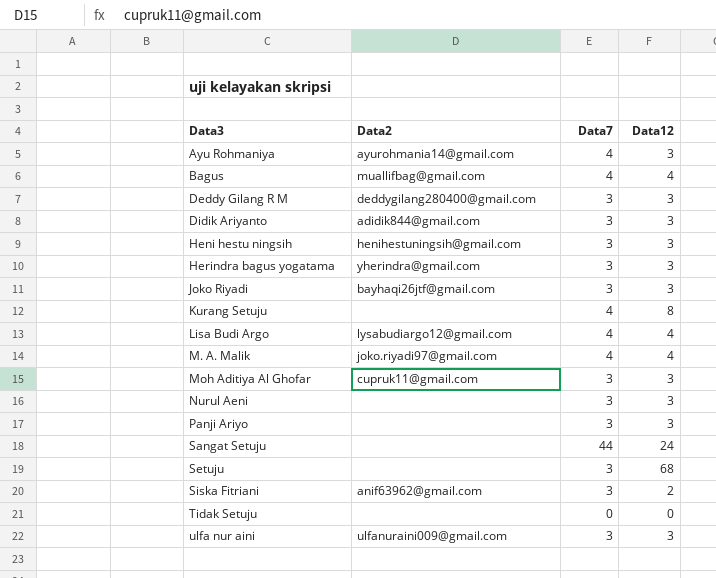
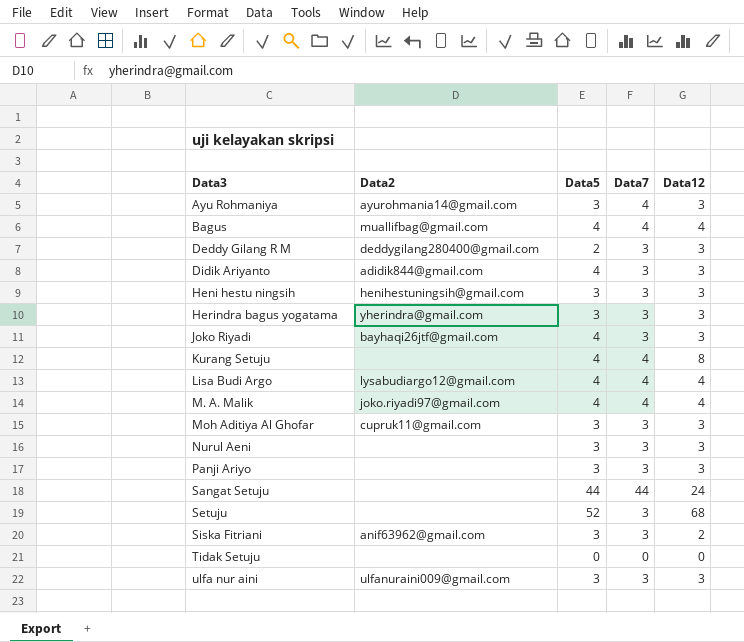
column Data5 | position: none -> 3

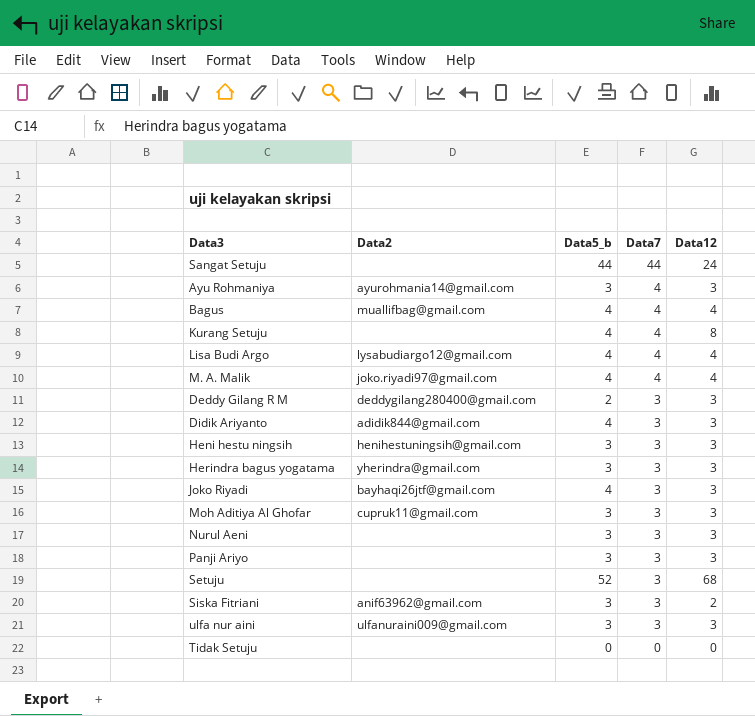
row order: Data3 ascending -> Data7 descending
column name: Data5 -> Data5_b

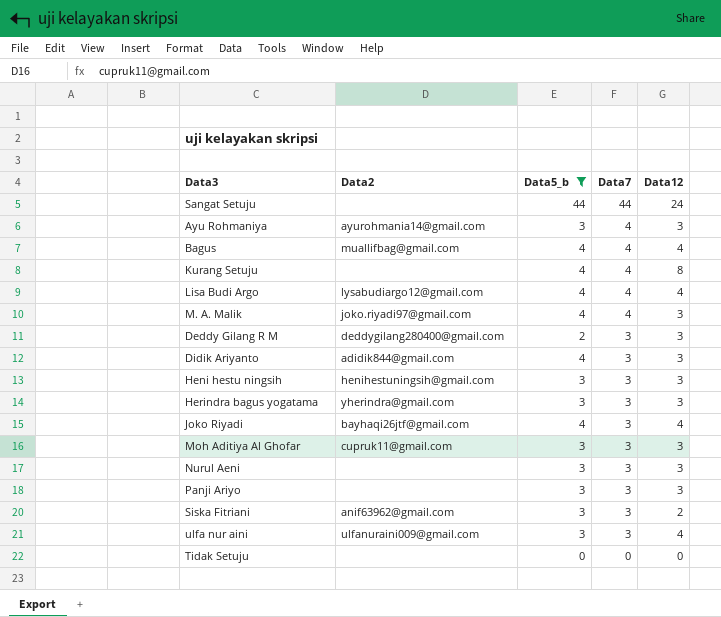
filter: none -> Data5_b != 52
M. A. Malik | Data12: 4 -> 3
Joko Riyadi | Data12: 3 -> 4
ulfa nur aini | Data12: 3 -> 4

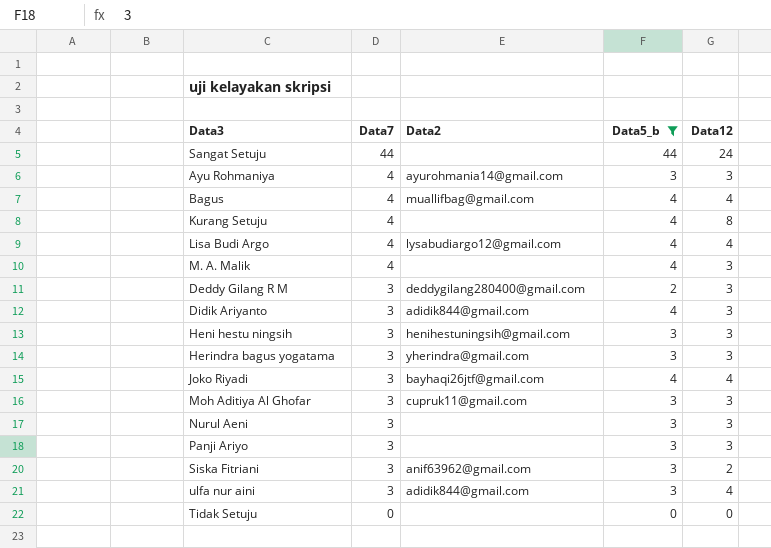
column Data7 | position: 4 -> 2
M. A. Malik | Data2: joko.riyadi97@gmail.com -> none
ulfa nur aini | Data2: ulfanuraini009@gmail.com -> adidik844@gmail.com

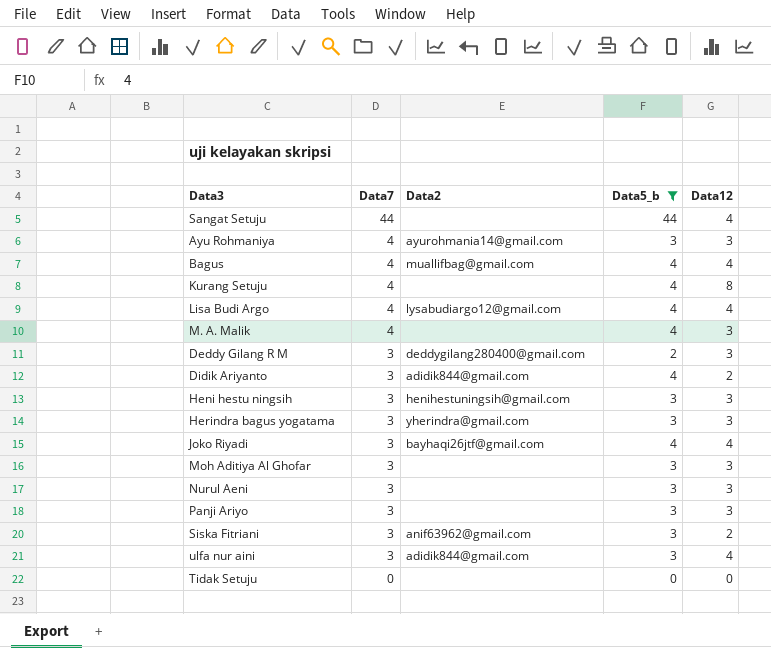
Sangat Setuju | Data12: 24 -> 4
Didik Ariyanto | Data12: 3 -> 2
Moh Aditiya Al Ghofar | Data2: cupruk11@gmail.com -> none

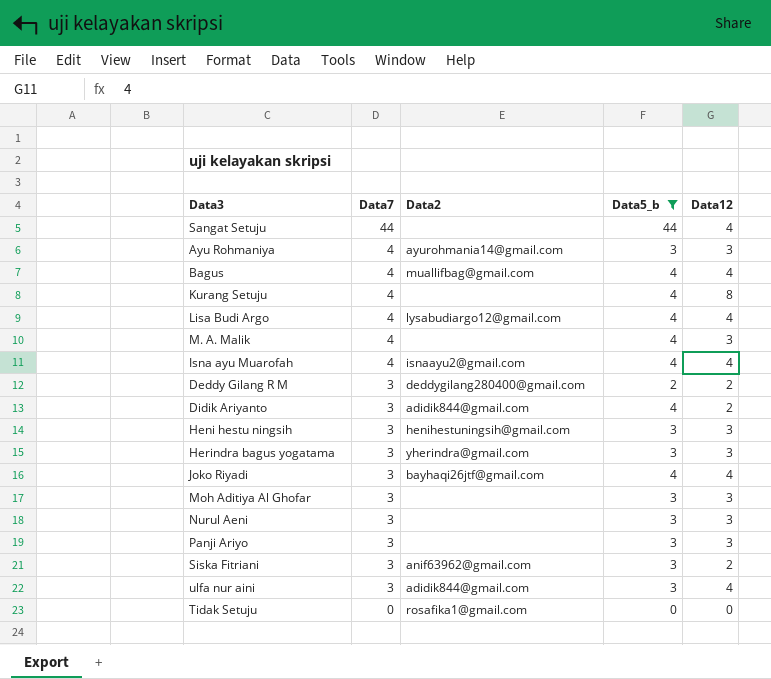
row Isna ayu Muarofah: none -> 4 | isnaayu2@gmail.com | 4 | 4
Deddy Gilang R M | Data12: 3 -> 2
Tidak Setuju | Data2: none -> rosafika1@gmail.com

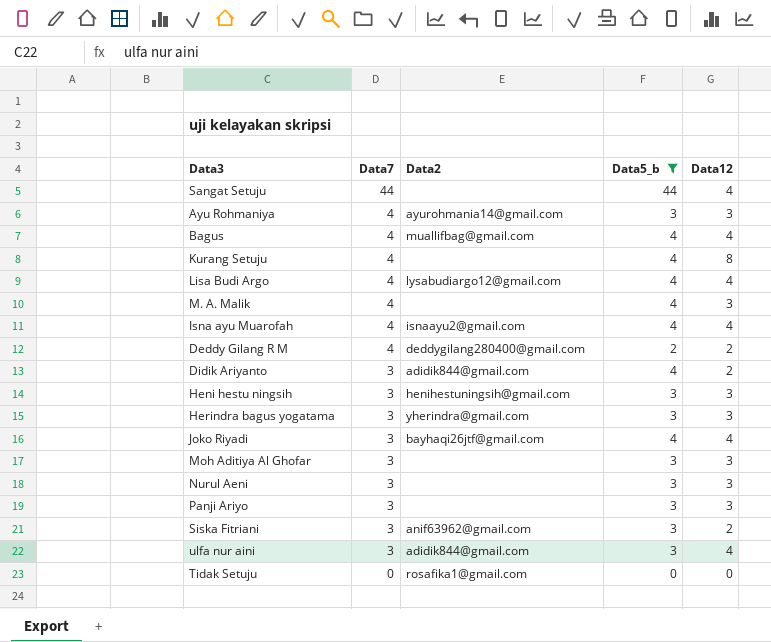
Deddy Gilang R M | Data7: 3 -> 4

